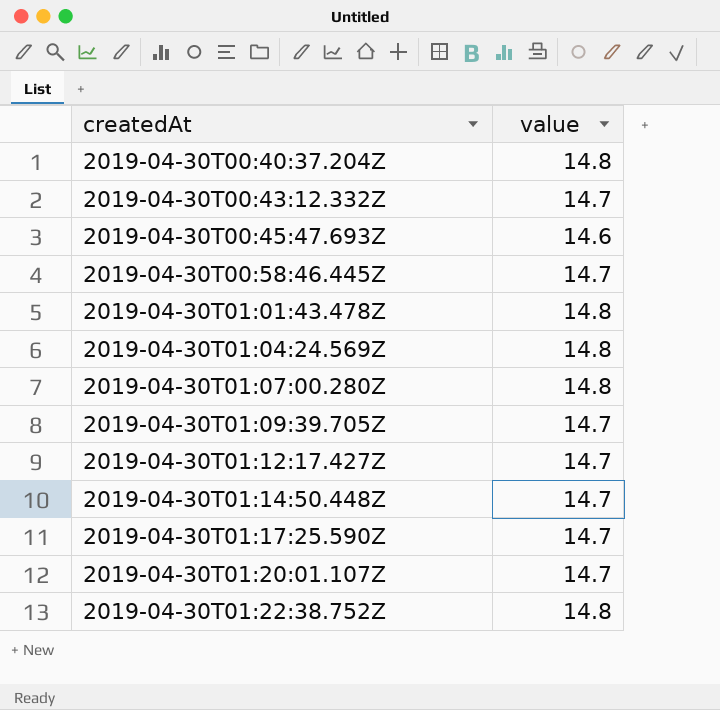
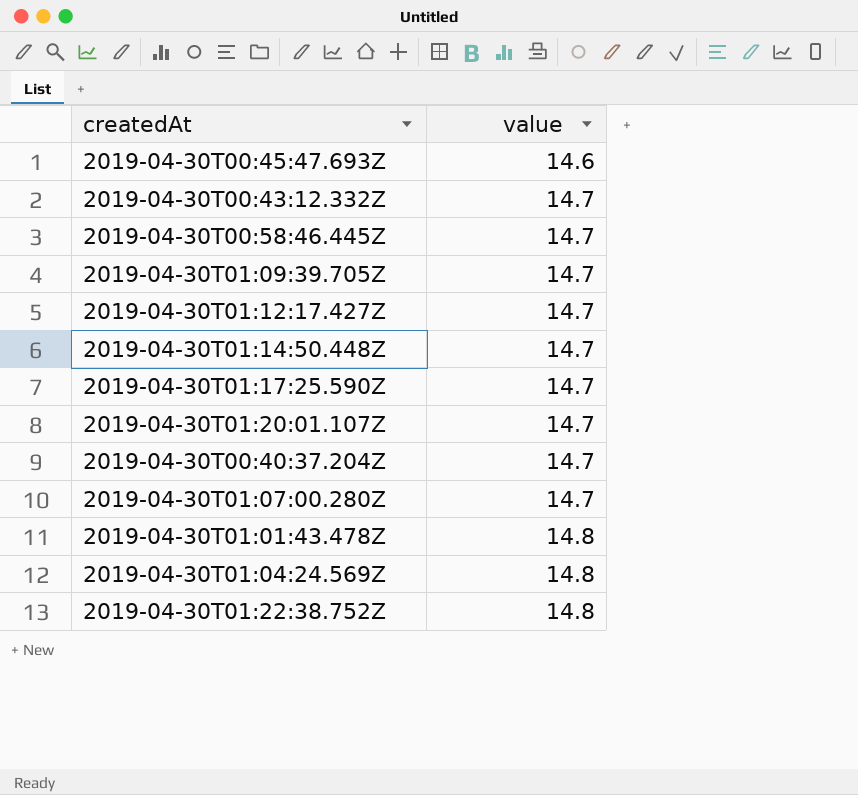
row order: createdAt ascending -> value ascending
2019-04-30T00:40:37.204Z | value: 14.8 -> 14.7
2019-04-30T01:07:00.280Z | value: 14.8 -> 14.7

